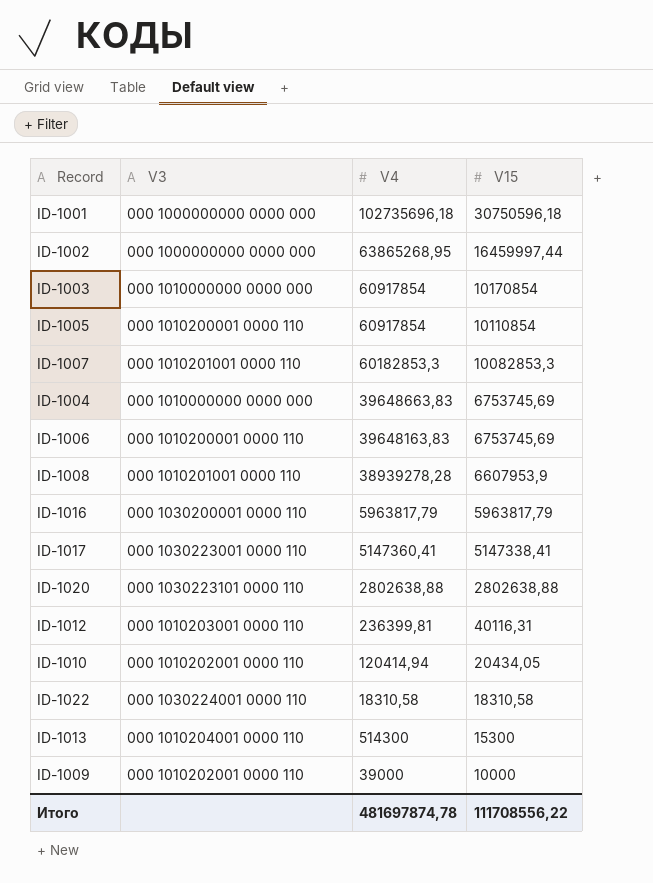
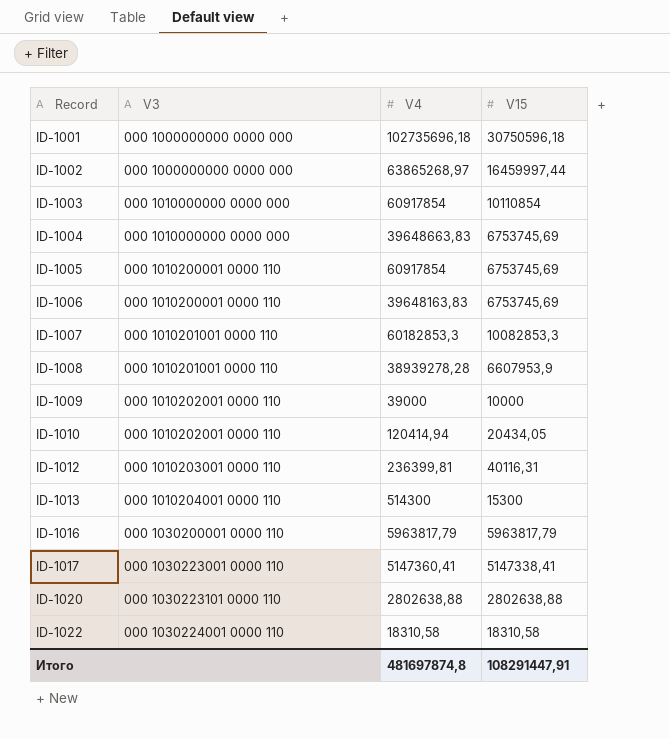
row order: V15 descending -> Record ascending
ID-1002 | V4: 63865268,95 -> 63865268,97
ID-1003 | V15: 10170854 -> 10110854
ID-1005 | V15: 10110854 -> 6753745,69
Итого | V4: 481697874,78 -> 481697874,8
Итого | V15: 111708556,22 -> 108291447,91

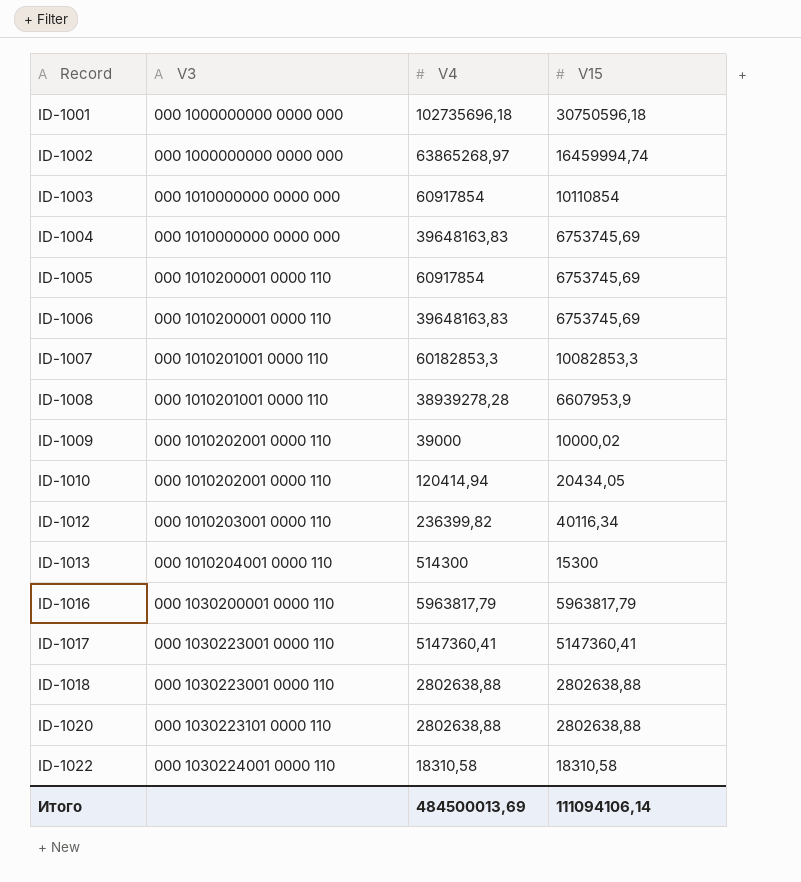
ID-1002 | V15: 16459997,44 -> 16459994,74
ID-1004 | V4: 39648663,83 -> 39648163,83
ID-1009 | V15: 10000 -> 10000,02
ID-1012 | V4: 236399,81 -> 236399,82
ID-1012 | V15: 40116,31 -> 40116,34
ID-1017 | V15: 5147338,41 -> 5147360,41
row ID-1018: none -> 000 1030223001 0000 110 | 2802638,88 | 2802638,88
Итого | V4: 481697874,8 -> 484500013,69
Итого | V15: 108291447,91 -> 111094106,14

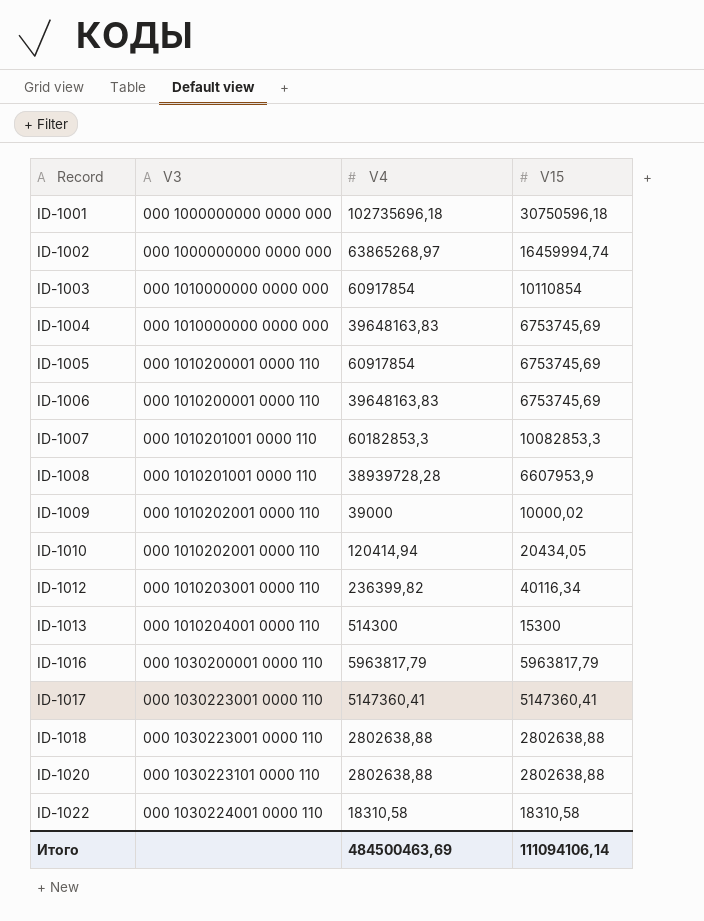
ID-1008 | V4: 38939278,28 -> 38939728,28
Итого | V4: 484500013,69 -> 484500463,69

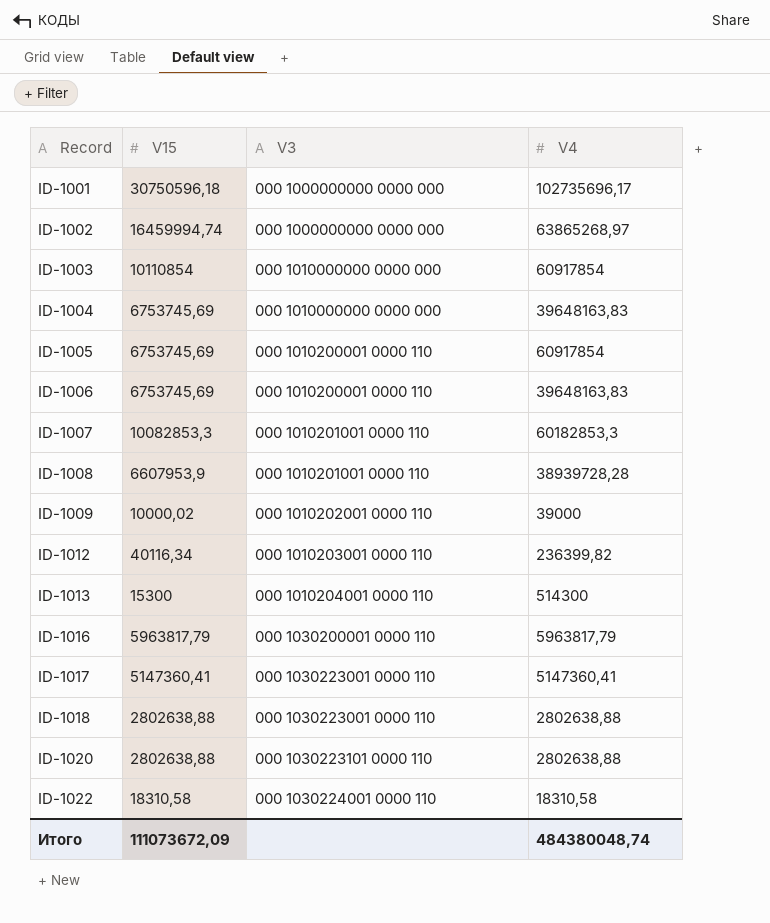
column V15 | position: 4 -> 2
row ID-1010: 000 1010202001 0000 110 | 120414,94 | 20434,05 -> none
ID-1001 | V4: 102735696,18 -> 102735696,17
Итого | V15: 111094106,14 -> 111073672,09
Итого | V4: 484500463,69 -> 484380048,74

